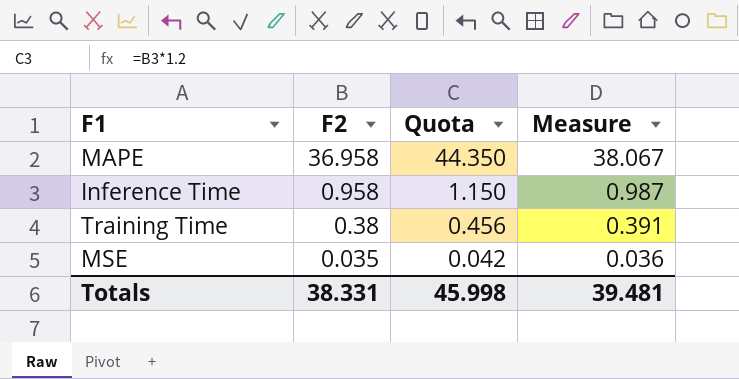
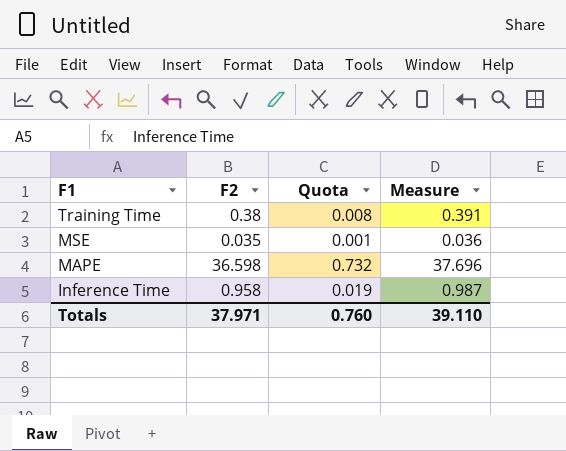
row order: F2 descending -> F1 descending
column Quota | formula: [F2] * 1.2 -> [F2] * 0.02
MAPE | F2: 36.958 -> 36.598
MAPE | Measure: 38.067 -> 37.696
Totals | F2: 38.331 -> 37.971
Totals | Quota: 45.998 -> 0.760
Totals | Measure: 39.481 -> 39.110

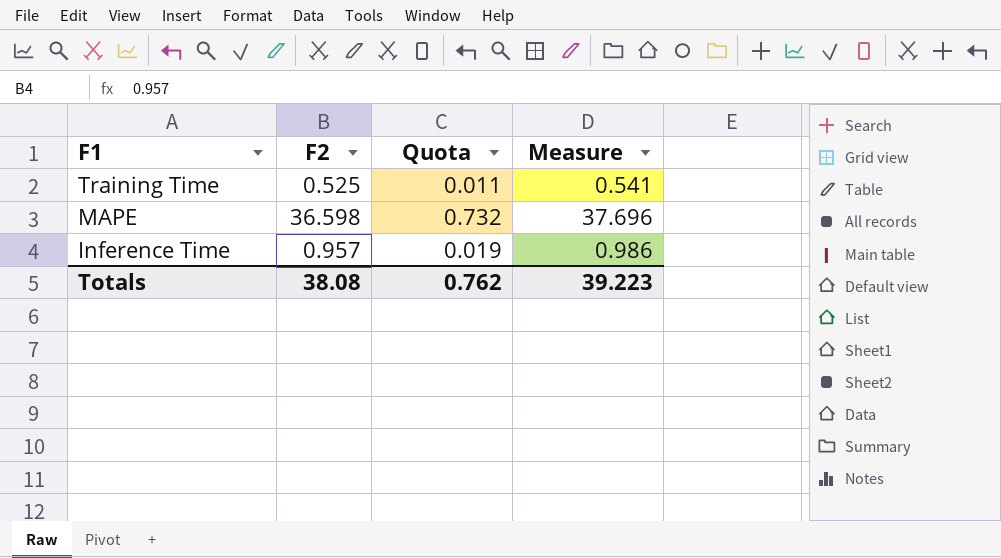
row MSE: 0.035 | 0.001 | 0.036 -> none
Training Time | F2: 0.38 -> 0.525
Training Time | Quota: 0.008 -> 0.011
Training Time | Measure: 0.391 -> 0.541
Inference Time | F2: 0.958 -> 0.957
Inference Time | Measure: 0.987 -> 0.986
Totals | F2: 37.971 -> 38.08
Totals | Quota: 0.760 -> 0.762
Totals | Measure: 39.110 -> 39.223

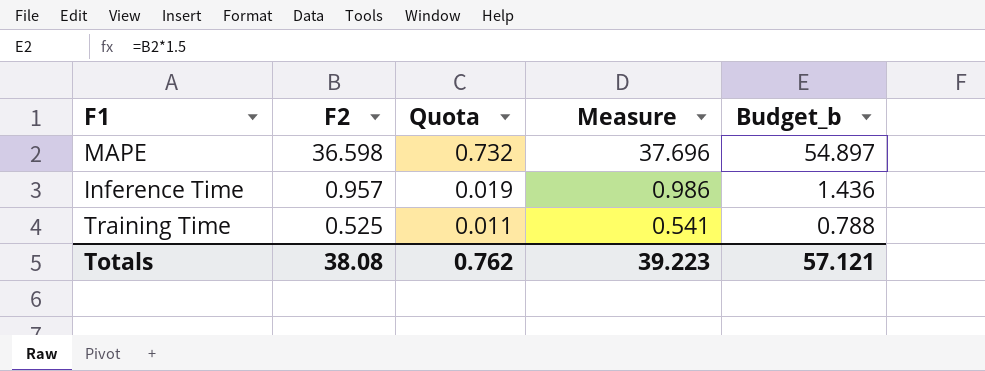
row order: F1 descending -> F2 descending
column Budget_b | formula: none -> [F2] * 1.5

